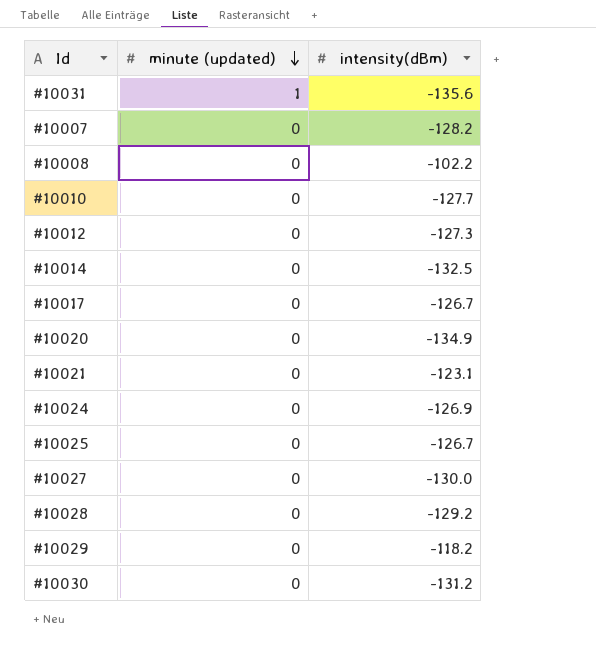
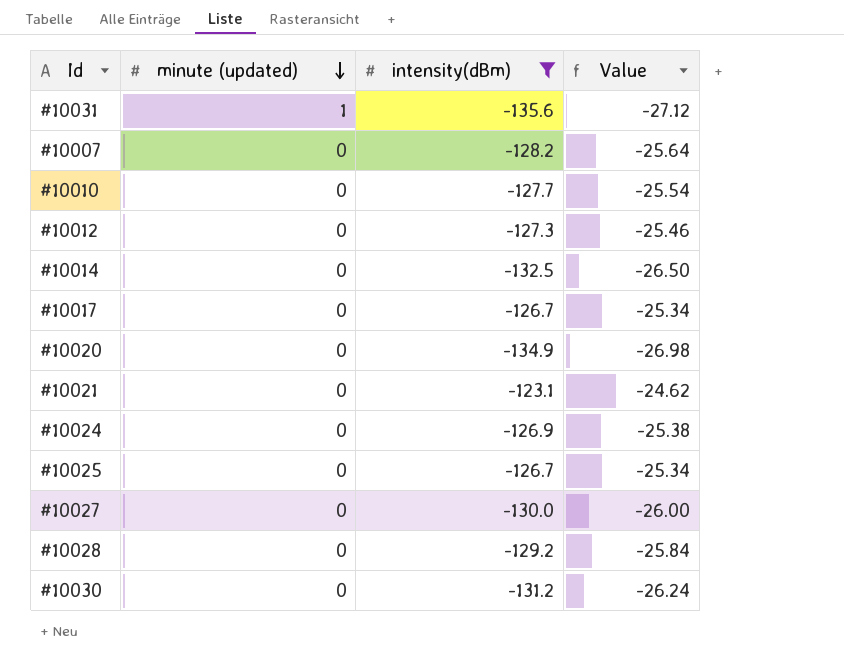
filter: none -> intensity(dBm) <= -123.1
column Value | formula: none -> [intensity(dBm)] * 0.2

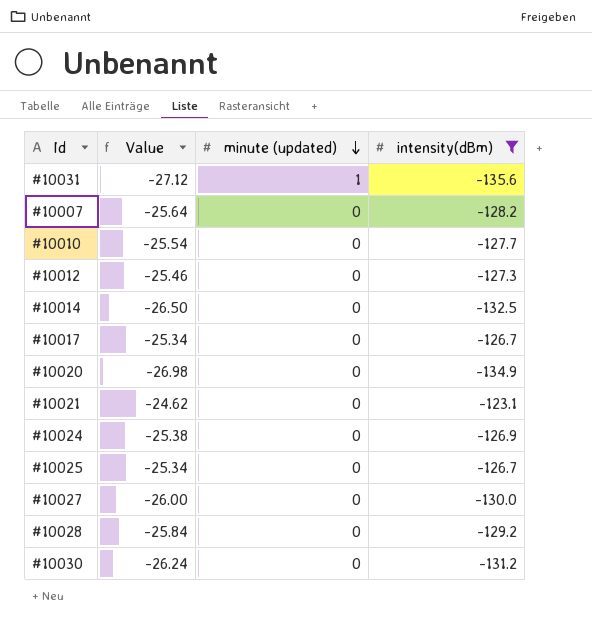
column Value | position: 4 -> 2

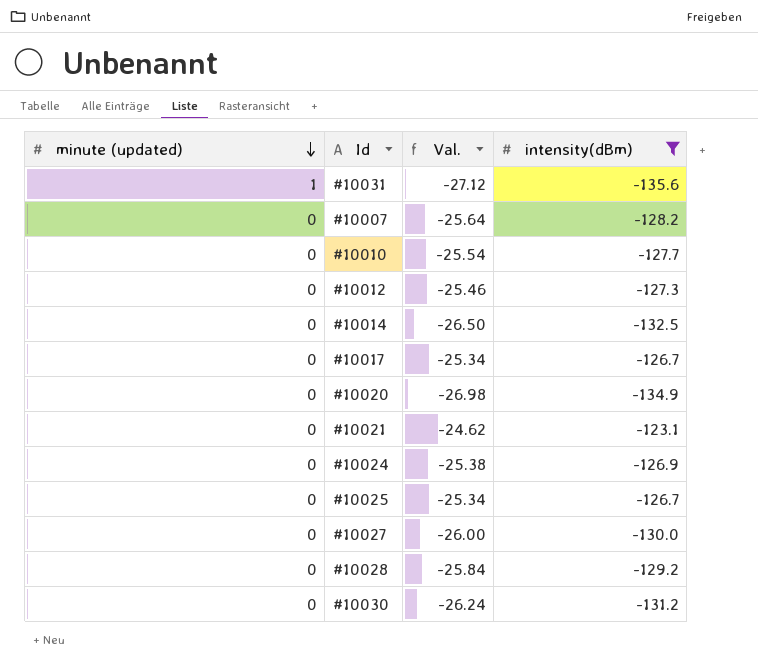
column minute (updated) | position: 3 -> 1
column name: Value -> Val.

